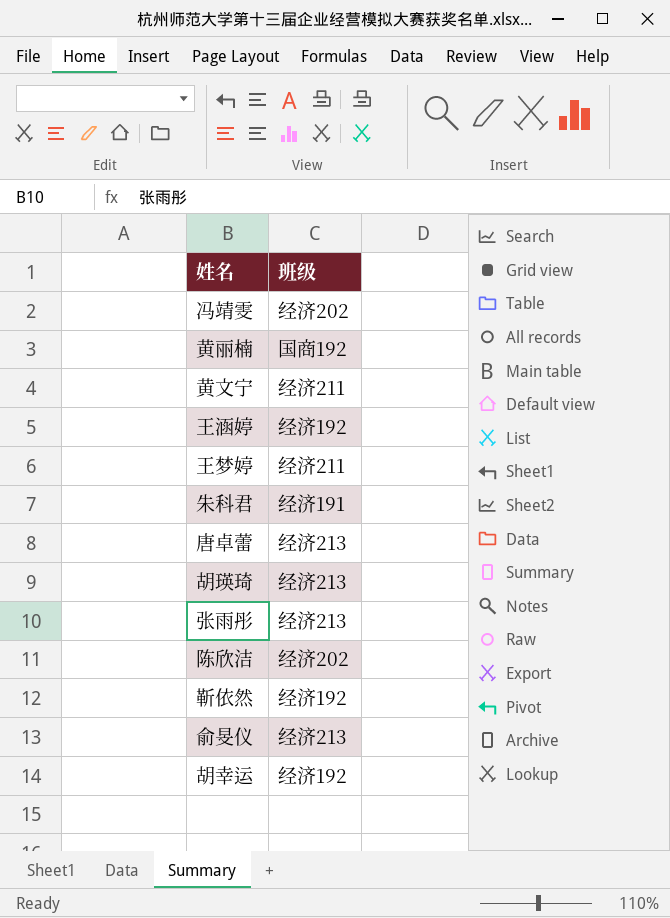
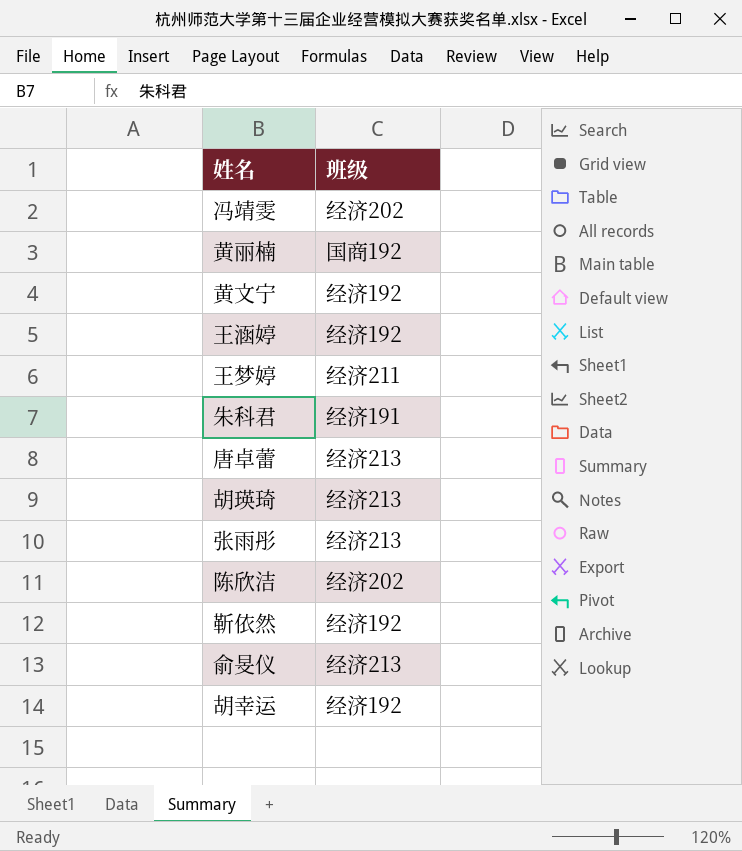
黄文宁 | 班级: 经济211 -> 经济192

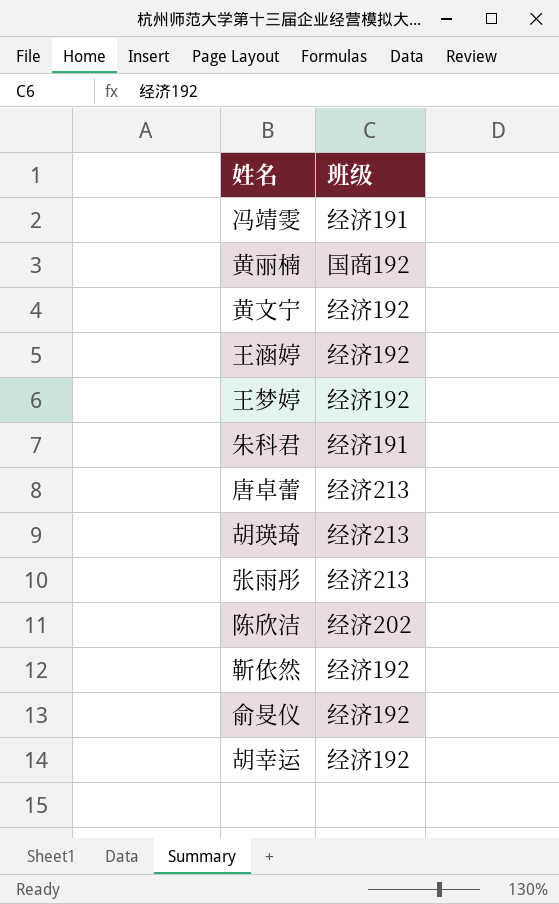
冯靖雯 | 班级: 经济202 -> 经济191
王梦婷 | 班级: 经济211 -> 经济192
俞旻仪 | 班级: 经济213 -> 经济192

